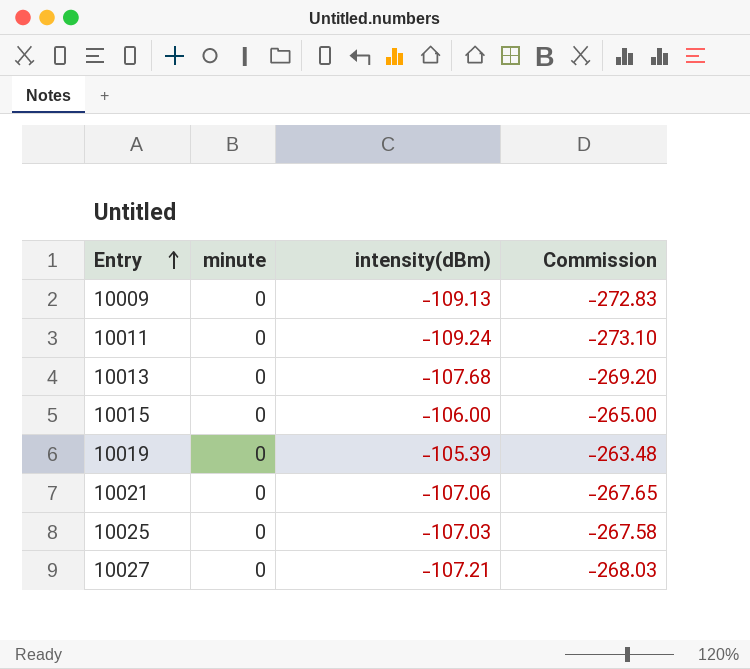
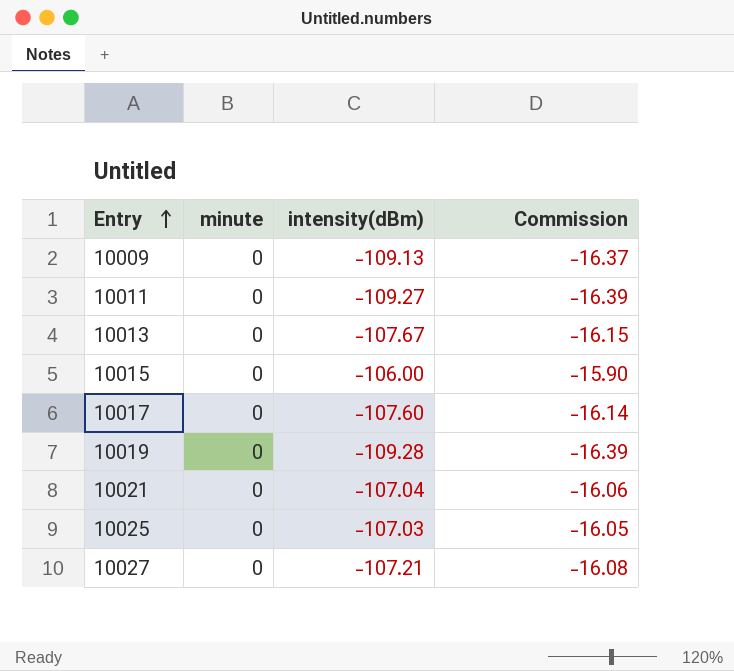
column Commission | formula: [intensity(dBm)] * 2.5 -> [intensity(dBm)] * 0.15
10011 | intensity(dBm): -109.24 -> -109.27
10013 | intensity(dBm): -107.68 -> -107.67
row 10017: none -> 0 | -107.60 | -16.14
10019 | intensity(dBm): -105.39 -> -109.28
10021 | intensity(dBm): -107.06 -> -107.04

